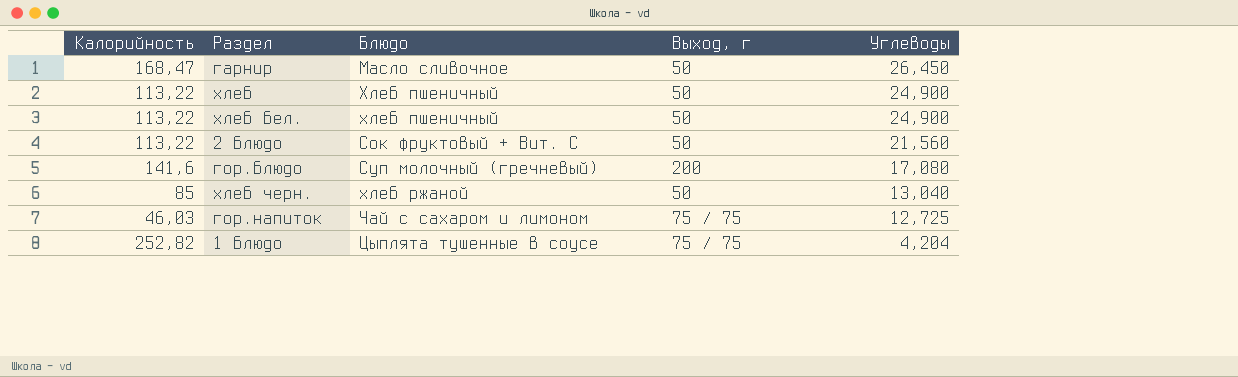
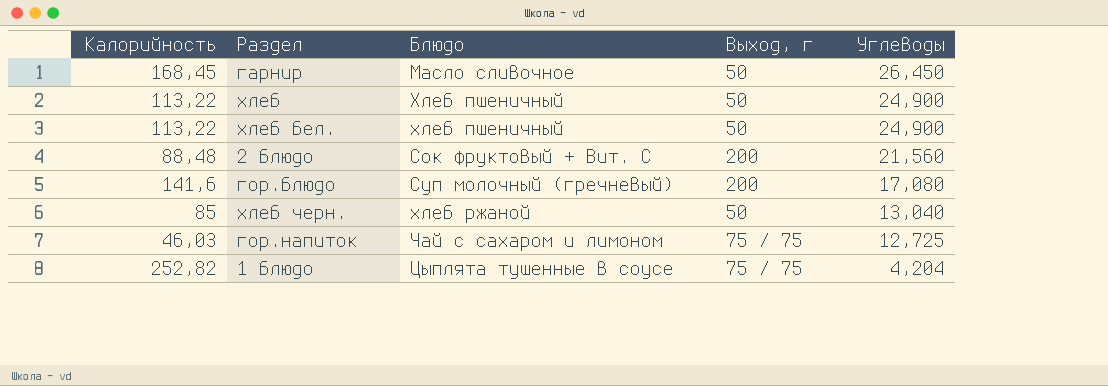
гарнир | Калорийность: 168,47 -> 168,45
2 блюдо | Калорийность: 113,22 -> 88,48
2 блюдо | Выход, г: 50 -> 200

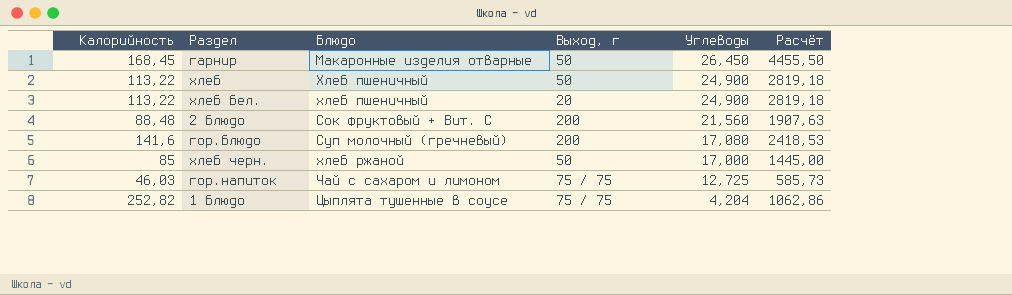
column Расчёт | formula: none -> [Калорийность] * [Углеводы]
гарнир | Блюдо: Масло сливочное -> Макаронные изделия отварные
хлеб бел. | Выход, г: 50 -> 20
хлеб черн. | Углеводы: 13,040 -> 17,000

